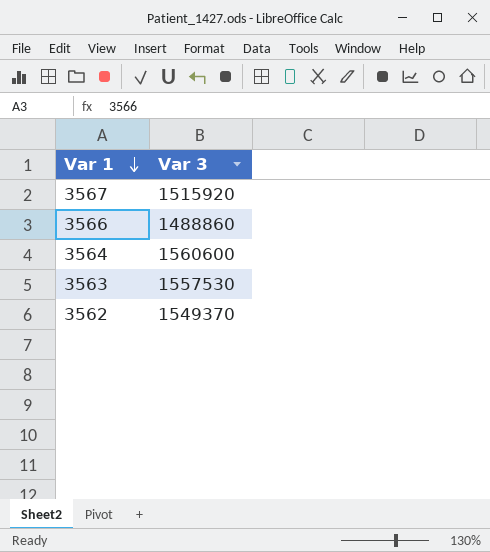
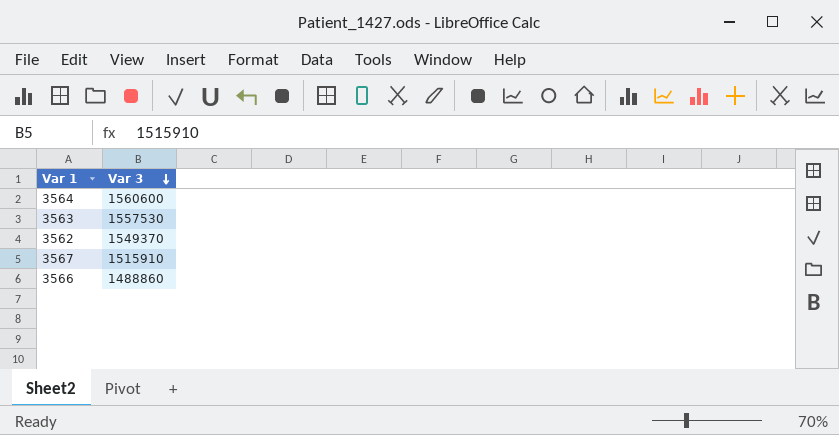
row order: Var 1 descending -> Var 3 descending
3567 | Var 3: 1515920 -> 1515910

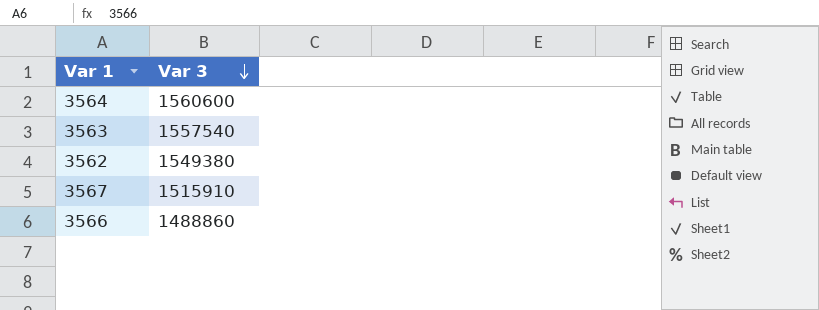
3563 | Var 3: 1557530 -> 1557540
3562 | Var 3: 1549370 -> 1549380

